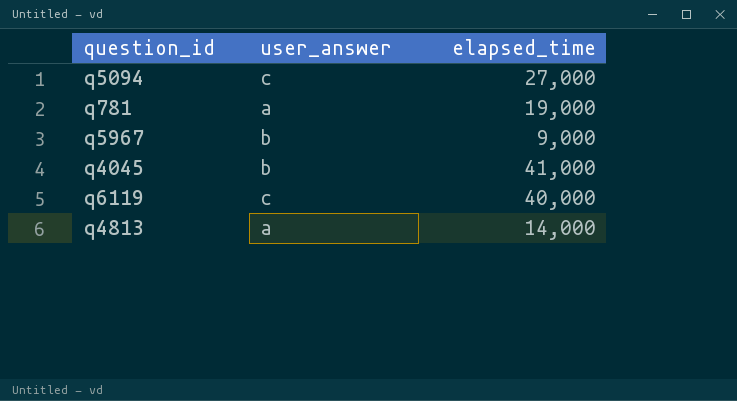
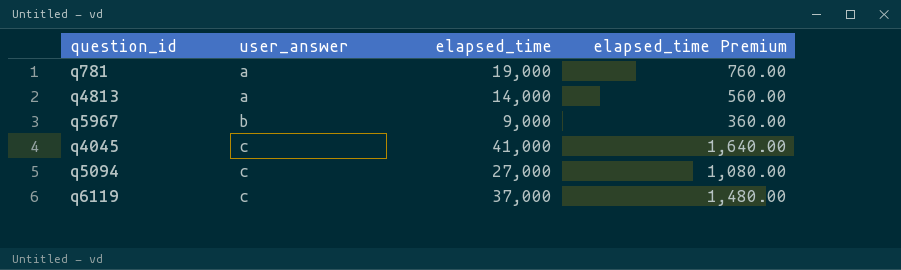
row order: none -> user_answer ascending
column elapsed_time Premium | formula: none -> [elapsed_time] * 0.04
q4045 | user_answer: b -> c
q6119 | elapsed_time: 40,000 -> 37,000

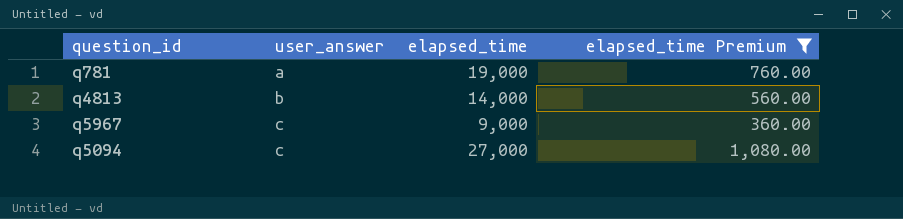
filter: none -> elapsed_time Premium <= 1,080.00
q4813 | user_answer: a -> b
q5967 | user_answer: b -> c

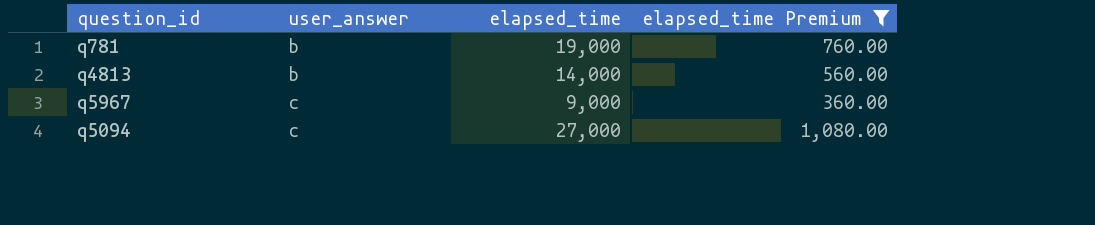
q781 | user_answer: a -> b

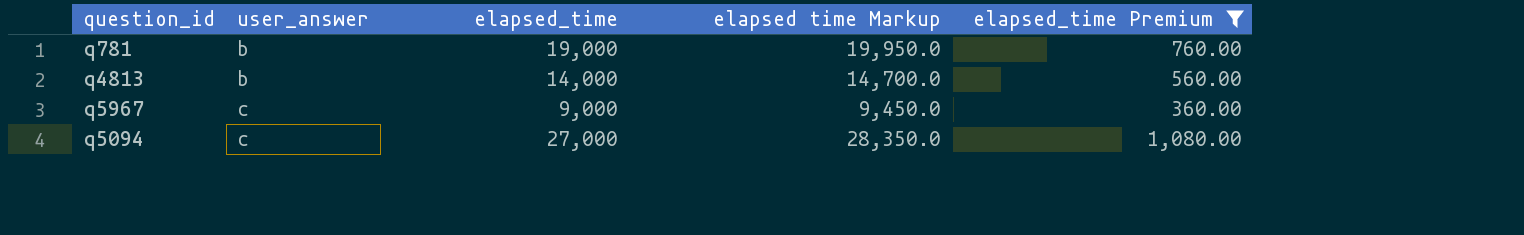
column elapsed time Markup | formula: none -> [elapsed_time] * 1.05

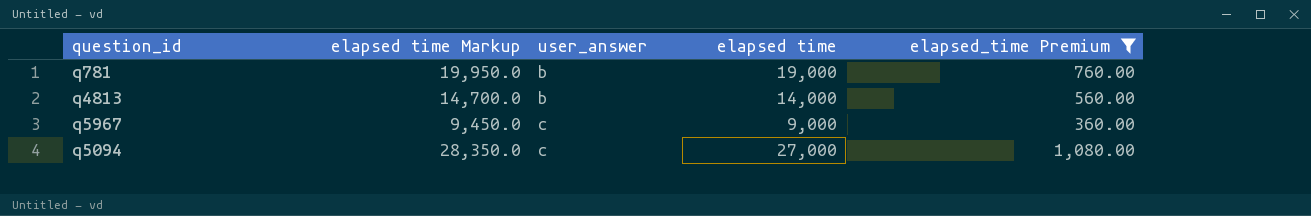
column elapsed time Markup | position: 4 -> 2
column name: elapsed_time -> elapsed time

